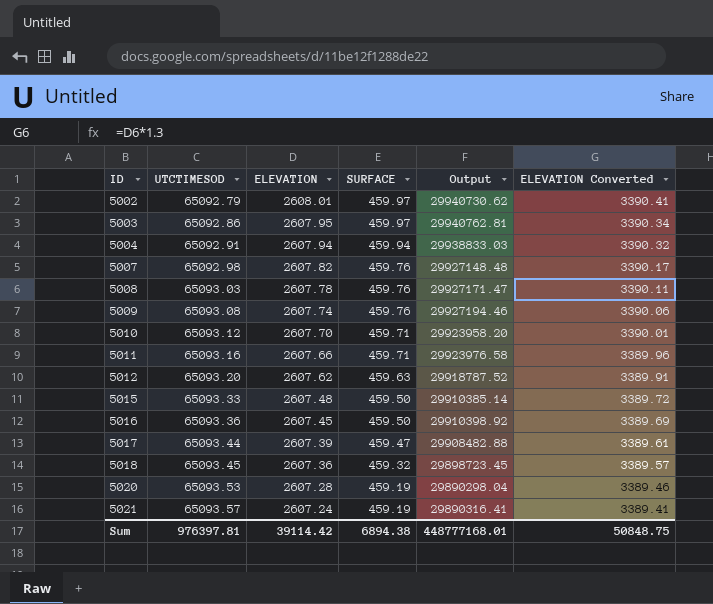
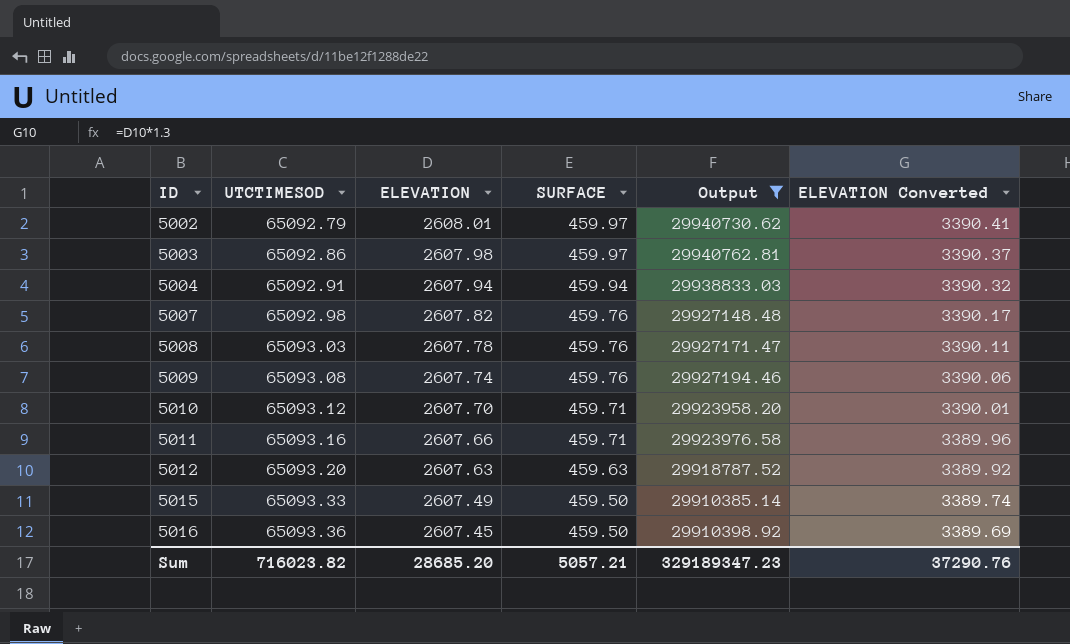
filter: none -> Output >= 29910385.14
5003 | ELEVATION: 2607.95 -> 2607.98
5003 | ELEVATION Converted: 3390.34 -> 3390.37
5012 | ELEVATION: 2607.62 -> 2607.63
5012 | ELEVATION Converted: 3389.91 -> 3389.92
5015 | ELEVATION: 2607.48 -> 2607.49
5015 | ELEVATION Converted: 3389.72 -> 3389.74
Sum | UTCTIMESOD: 976397.81 -> 716023.82
Sum | ELEVATION: 39114.42 -> 28685.20
Sum | SURFACE: 6894.38 -> 5057.21
Sum | Output: 448777168.01 -> 329189347.23
Sum | ELEVATION Converted: 50848.75 -> 37290.76

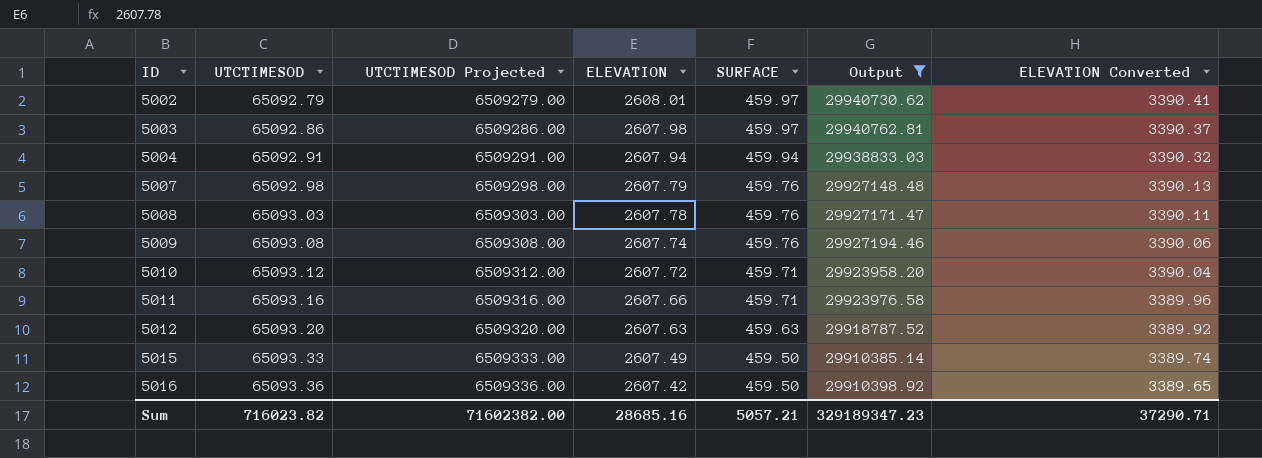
column UTCTIMESOD Projected | formula: none -> [UTCTIMESOD] * 100
5007 | ELEVATION: 2607.82 -> 2607.79
5007 | ELEVATION Converted: 3390.17 -> 3390.13
5010 | ELEVATION: 2607.70 -> 2607.72
5010 | ELEVATION Converted: 3390.01 -> 3390.04
5016 | ELEVATION: 2607.45 -> 2607.42
5016 | ELEVATION Converted: 3389.69 -> 3389.65
Sum | ELEVATION: 28685.20 -> 28685.16
Sum | ELEVATION Converted: 37290.76 -> 37290.71

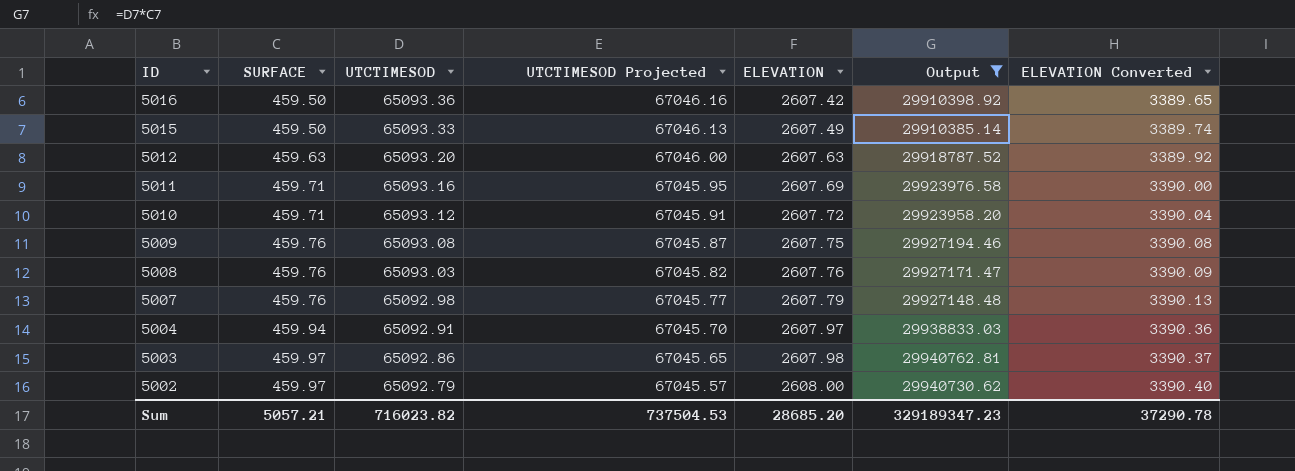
row order: ID ascending -> ID descending
column SURFACE | position: 5 -> 2
column UTCTIMESOD Projected | formula: [UTCTIMESOD] * 100 -> [UTCTIMESOD] * 1.03
5011 | ELEVATION: 2607.66 -> 2607.69
5011 | ELEVATION Converted: 3389.96 -> 3390.00
5009 | ELEVATION: 2607.74 -> 2607.75
5009 | ELEVATION Converted: 3390.06 -> 3390.08
5008 | ELEVATION: 2607.78 -> 2607.76
5008 | ELEVATION Converted: 3390.11 -> 3390.09
5004 | ELEVATION: 2607.94 -> 2607.97
5004 | ELEVATION Converted: 3390.32 -> 3390.36
5002 | ELEVATION: 2608.01 -> 2608.00
5002 | ELEVATION Converted: 3390.41 -> 3390.40
Sum | UTCTIMESOD Projected: 71602382.00 -> 737504.53
Sum | ELEVATION: 28685.16 -> 28685.20
Sum | ELEVATION Converted: 37290.71 -> 37290.78

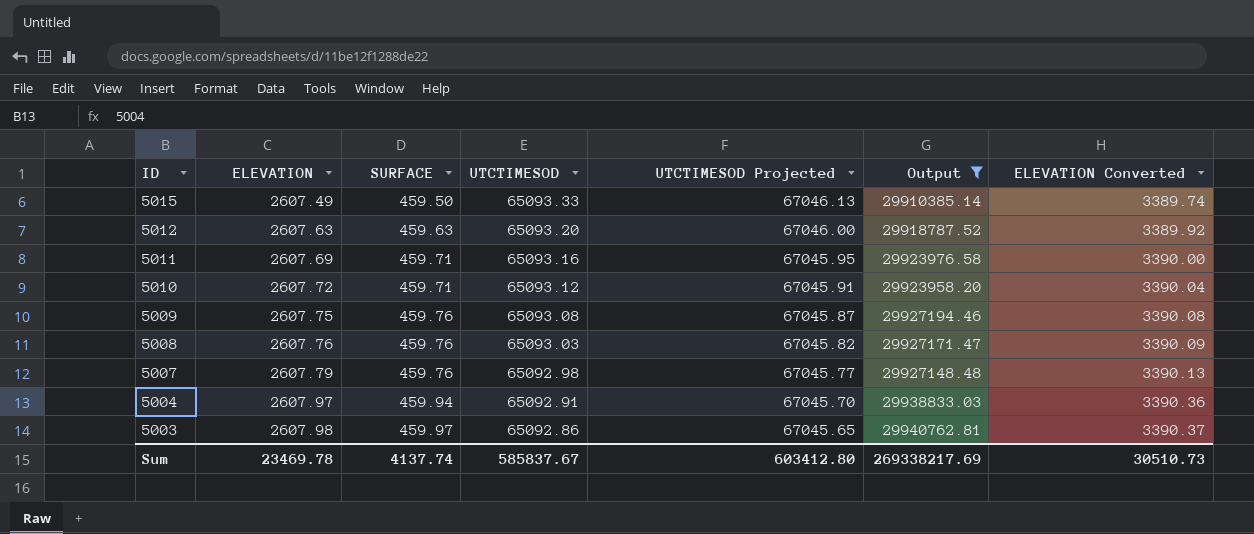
column ELEVATION | position: 5 -> 2
row 5016: 459.50 | 65093.36 | 67046.16 | 2607.42 | 29910398.92 | 3389.65 -> none
row 5002: 459.97 | 65092.79 | 67045.57 | 2608.00 | 29940730.62 | 3390.40 -> none
Sum | ELEVATION: 28685.20 -> 23469.78
Sum | SURFACE: 5057.21 -> 4137.74
Sum | UTCTIMESOD: 716023.82 -> 585837.67
Sum | UTCTIMESOD Projected: 737504.53 -> 603412.80
Sum | Output: 329189347.23 -> 269338217.69
Sum | ELEVATION Converted: 37290.78 -> 30510.73

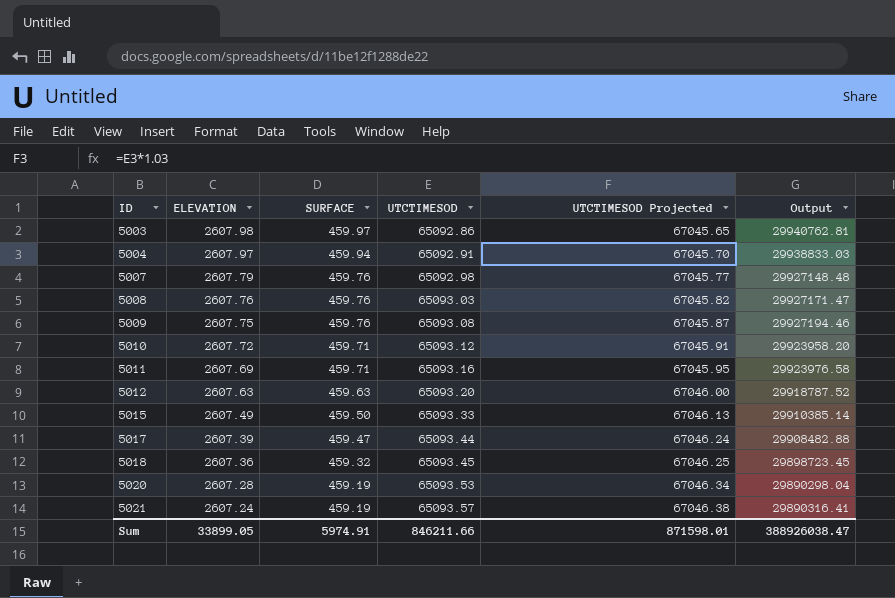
filter: Output >= 29910385.14 -> none
row order: ID descending -> ID ascending
column ELEVATION Converted | formula: [ELEVATION] * 1.3 -> none
Sum | ELEVATION: 23469.78 -> 33899.05
Sum | SURFACE: 4137.74 -> 5974.91
Sum | UTCTIMESOD: 585837.67 -> 846211.66
Sum | UTCTIMESOD Projected: 603412.80 -> 871598.01
Sum | Output: 269338217.69 -> 388926038.47

